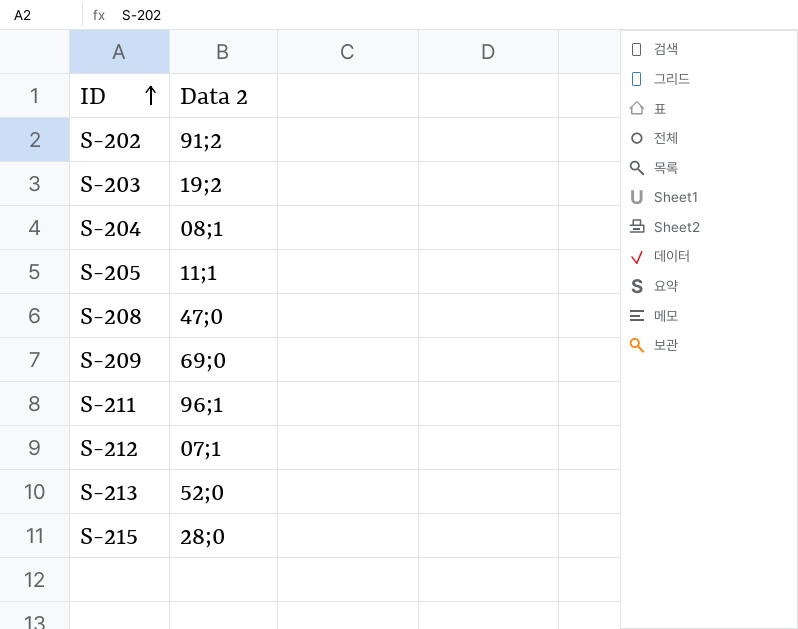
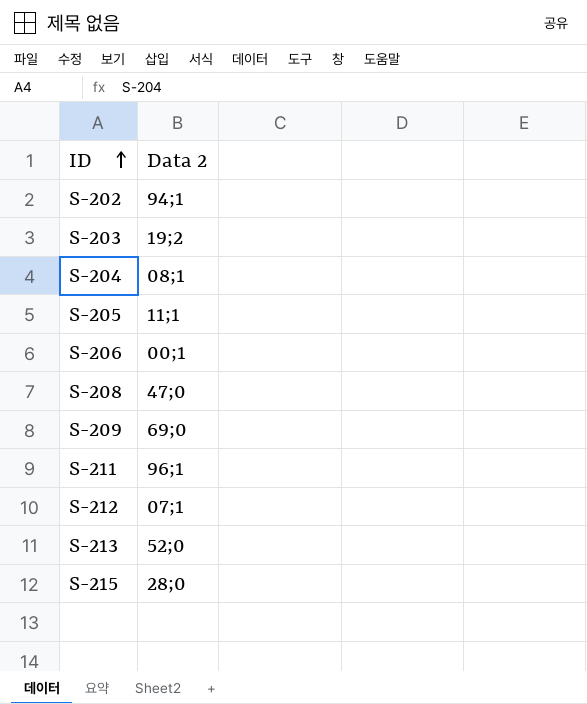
S-202 | Data 2: 91;2 -> 94;1
row S-206: none -> 00;1

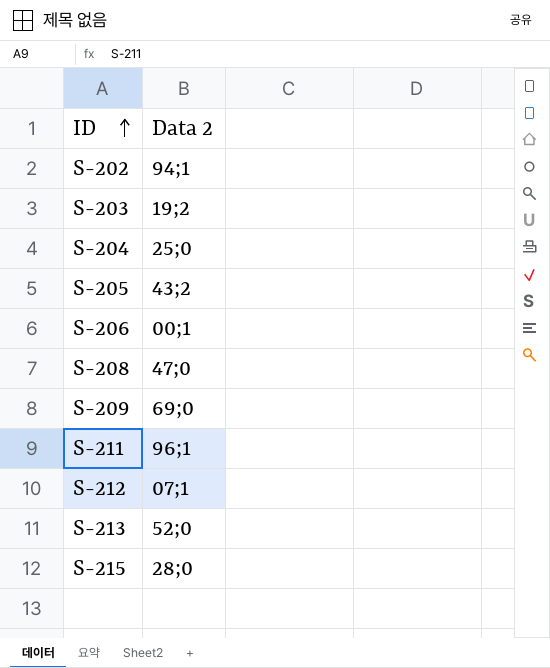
S-204 | Data 2: 08;1 -> 25;0
S-205 | Data 2: 11;1 -> 43;2

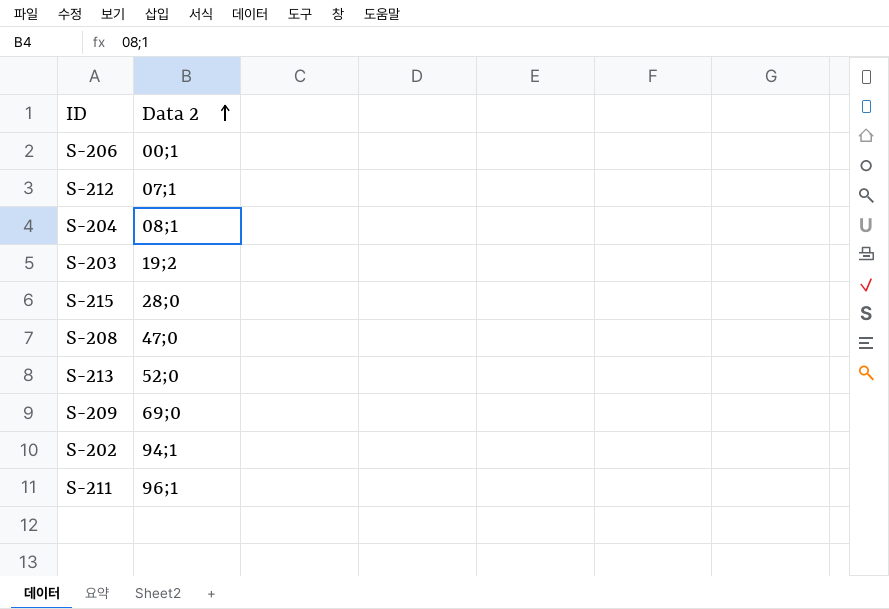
row order: ID ascending -> Data 2 ascending
row S-205: 43;2 -> none
S-204 | Data 2: 25;0 -> 08;1

